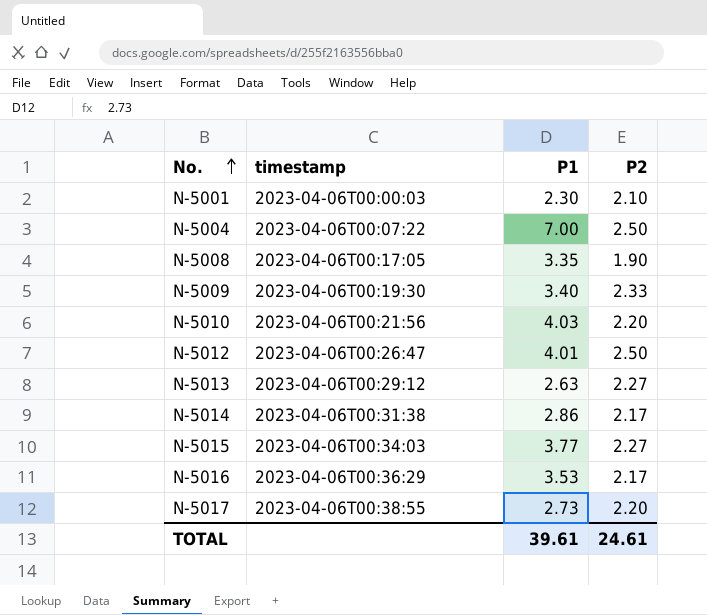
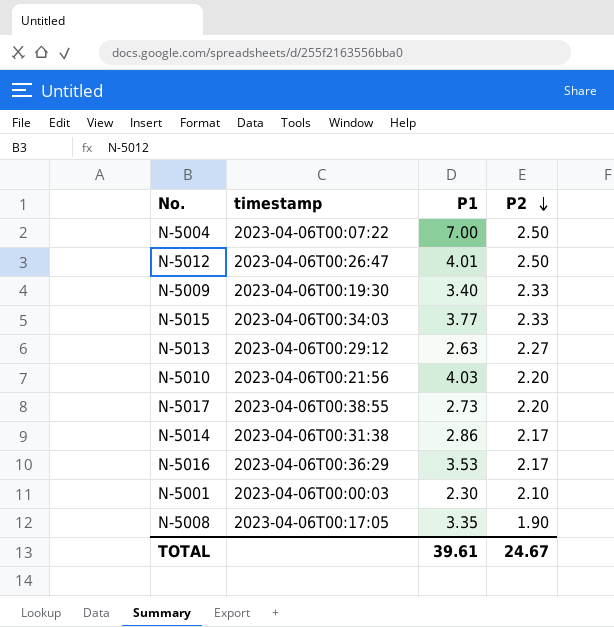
row order: No. ascending -> P2 descending
N-5015 | P2: 2.27 -> 2.33
TOTAL | P2: 24.61 -> 24.67

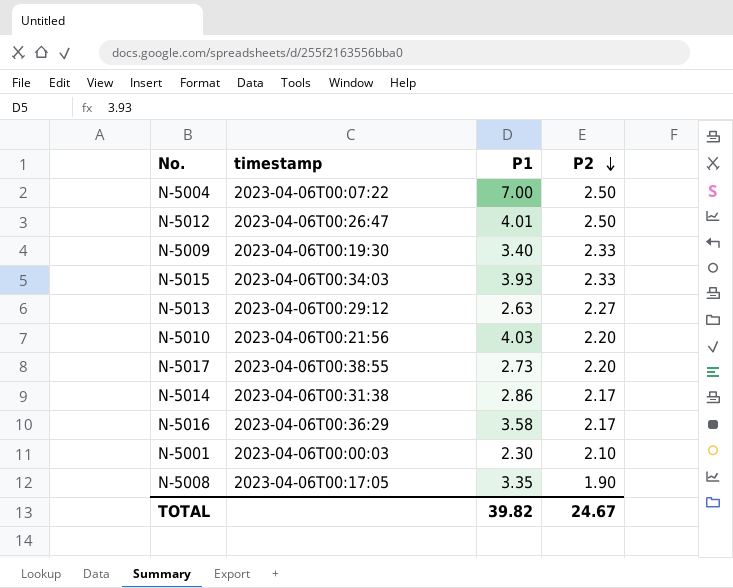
N-5015 | P1: 3.77 -> 3.93
N-5016 | P1: 3.53 -> 3.58
TOTAL | P1: 39.61 -> 39.82

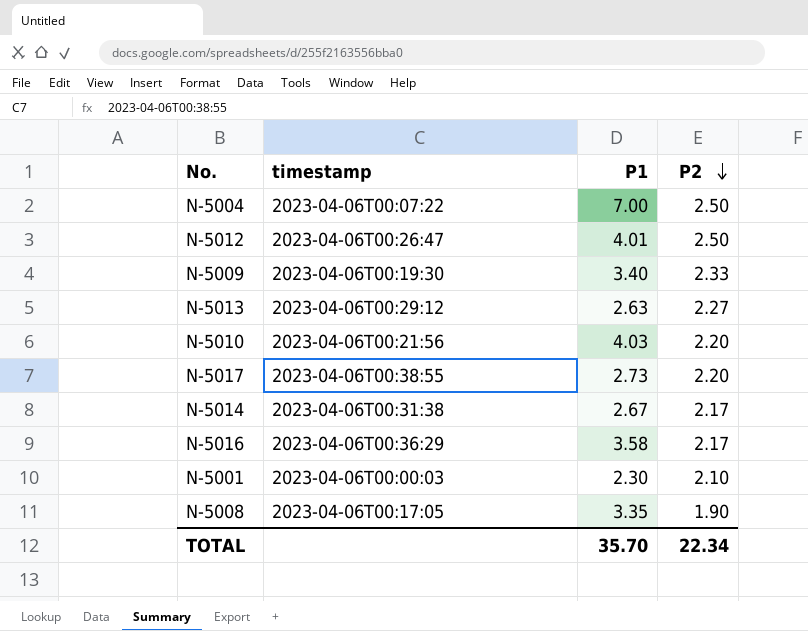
row N-5015: 2023-04-06T00:34:03 | 3.93 | 2.33 -> none
N-5014 | P1: 2.86 -> 2.67
TOTAL | P1: 39.82 -> 35.70
TOTAL | P2: 24.67 -> 22.34

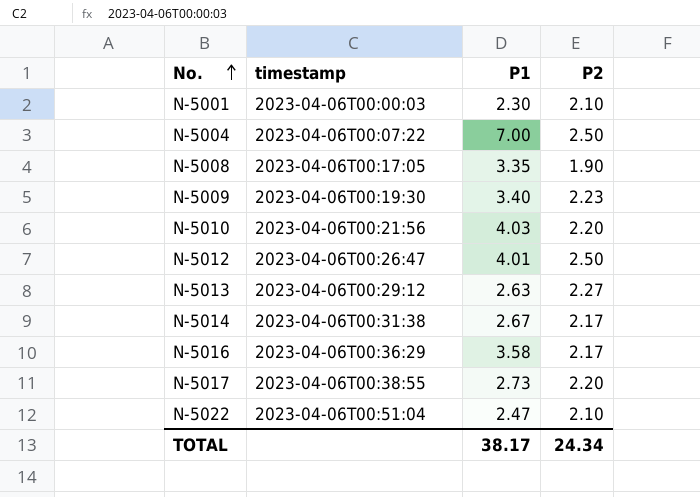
row order: P2 descending -> No. ascending
N-5009 | P2: 2.33 -> 2.23
row N-5022: none -> 2023-04-06T00:51:04 | 2.47 | 2.10
TOTAL | P1: 35.70 -> 38.17
TOTAL | P2: 22.34 -> 24.34

